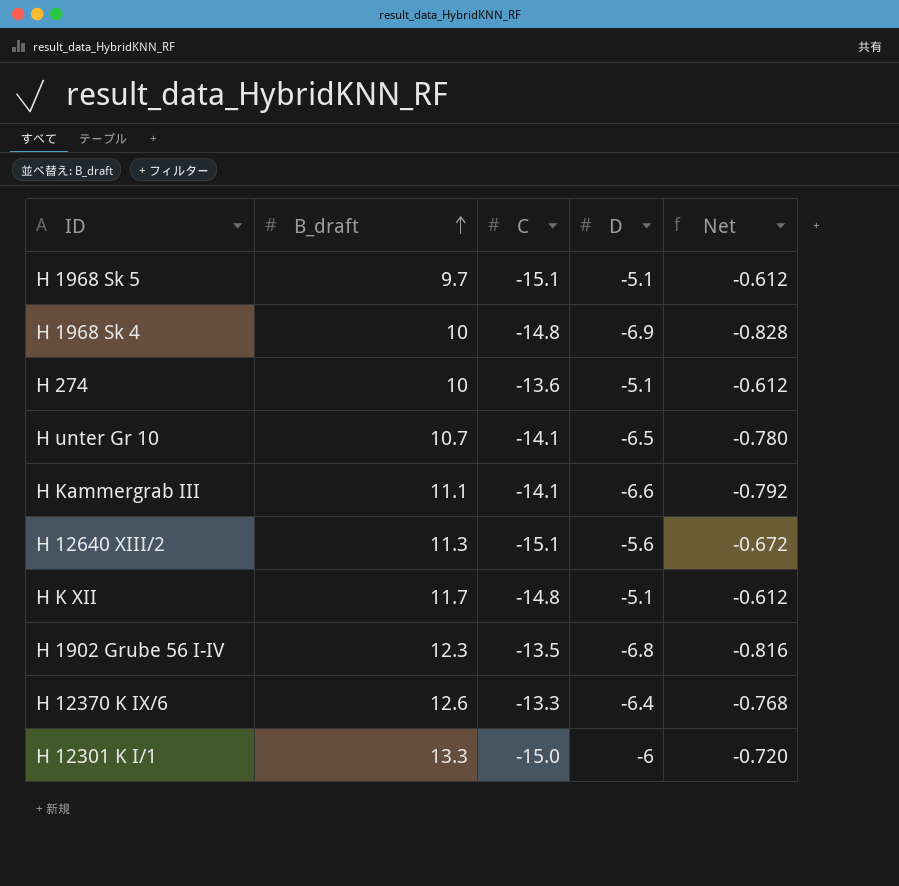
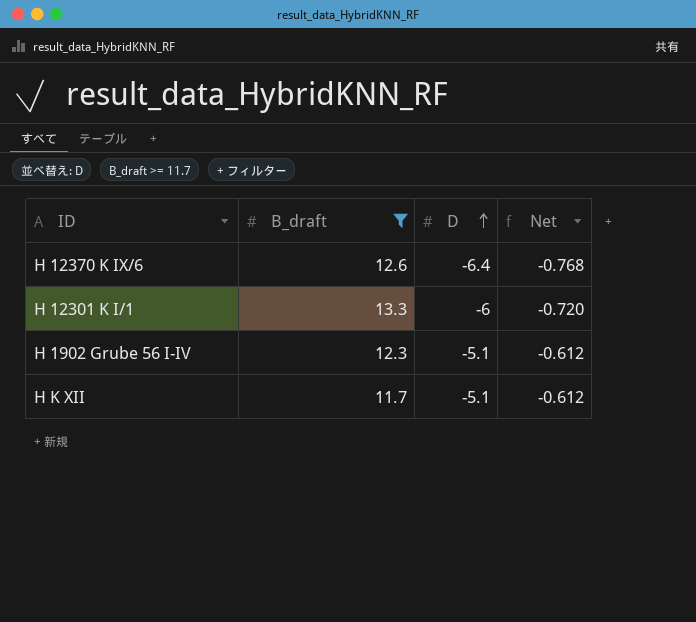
filter: none -> B_draft >= 11.7
row order: B_draft ascending -> D ascending
column C | position: 3 -> none
H 1902 Grube 56 I-IV | D: -6.8 -> -5.1
H 1902 Grube 56 I-IV | Net: -0.816 -> -0.612

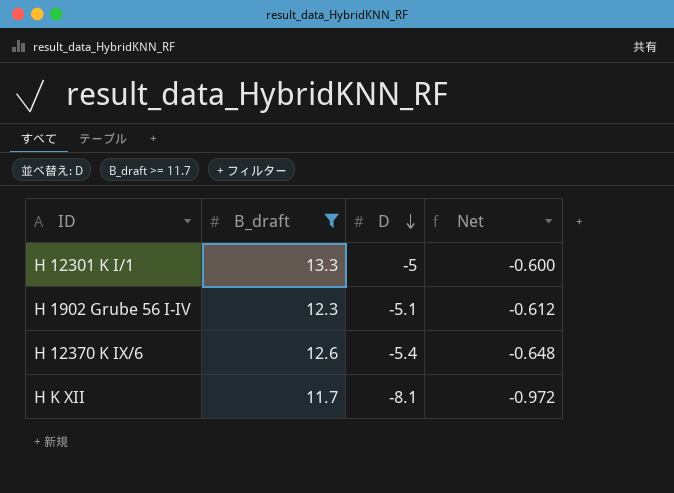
row order: D ascending -> D descending
H 12301 K I/1 | D: -6 -> -5
H 12301 K I/1 | Net: -0.720 -> -0.600
H 12370 K IX/6 | D: -6.4 -> -5.4
H 12370 K IX/6 | Net: -0.768 -> -0.648
H K XII | D: -5.1 -> -8.1
H K XII | Net: -0.612 -> -0.972

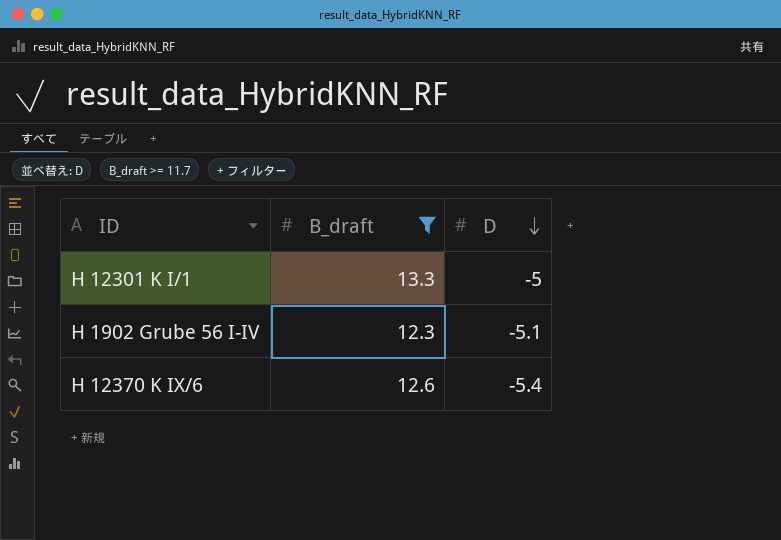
column Net | formula: [D] * 0.12 -> none
row H K XII: 11.7 | -8.1 | -0.972 -> none

